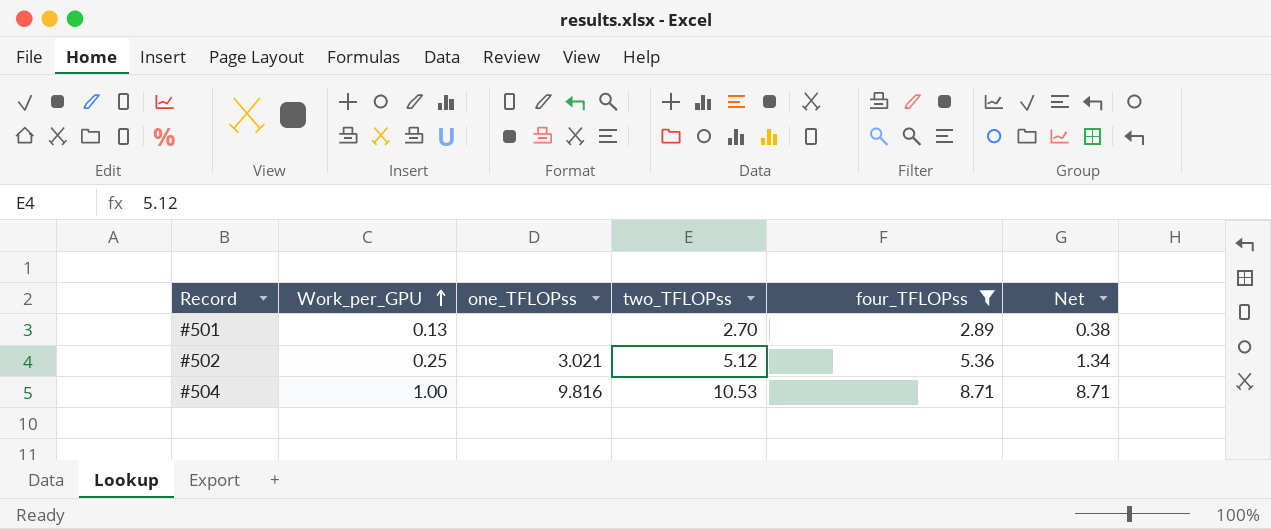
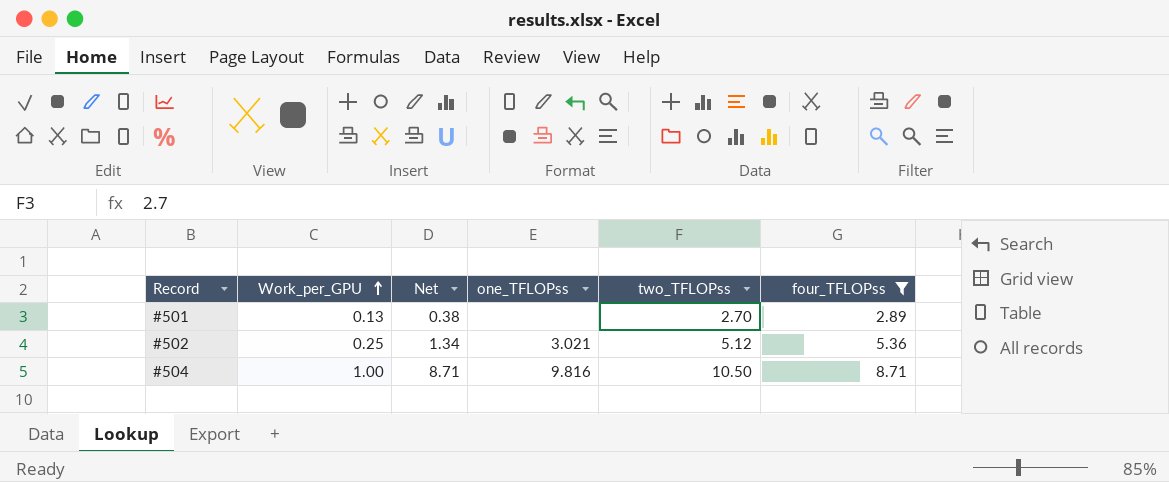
column Net | position: 6 -> 3
#504 | two_TFLOPss: 10.53 -> 10.50

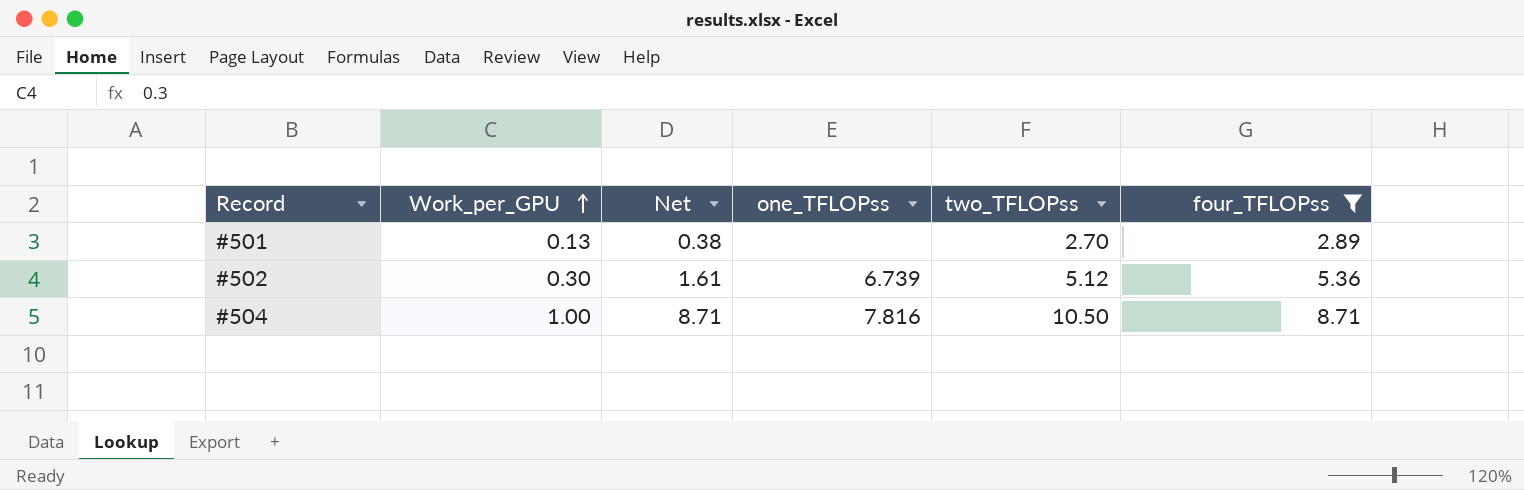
#502 | Work_per_GPU: 0.25 -> 0.30
#502 | Net: 1.34 -> 1.61
#502 | one_TFLOPss: 3.021 -> 6.739
#504 | one_TFLOPss: 9.816 -> 7.816

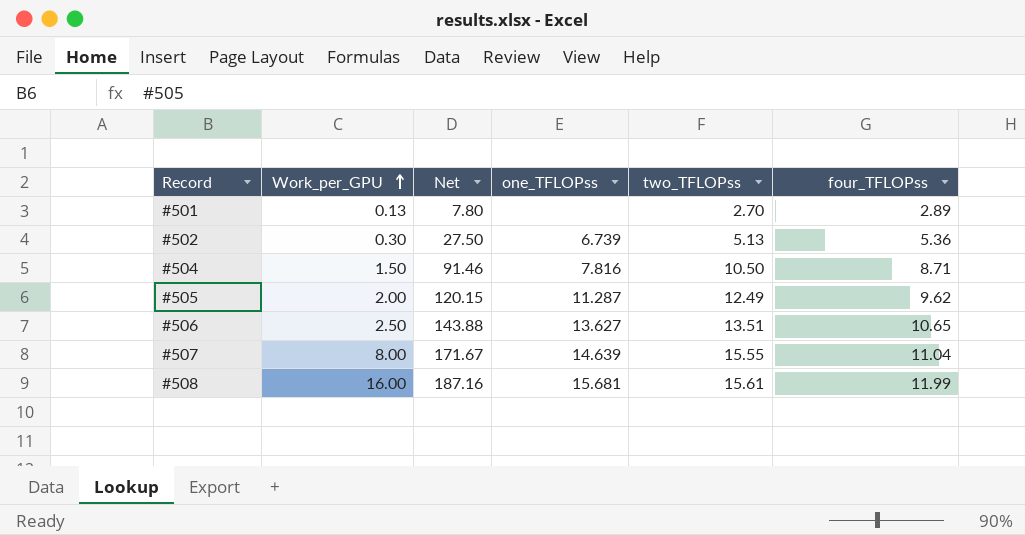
filter: four_TFLOPss <= 8.71 -> none
column Net | formula: [Work_per_GPU] * [four_TFLOPss] -> [two_TFLOPss] * [four_TFLOPss]
#502 | two_TFLOPss: 5.12 -> 5.13
#504 | Work_per_GPU: 1.00 -> 1.50

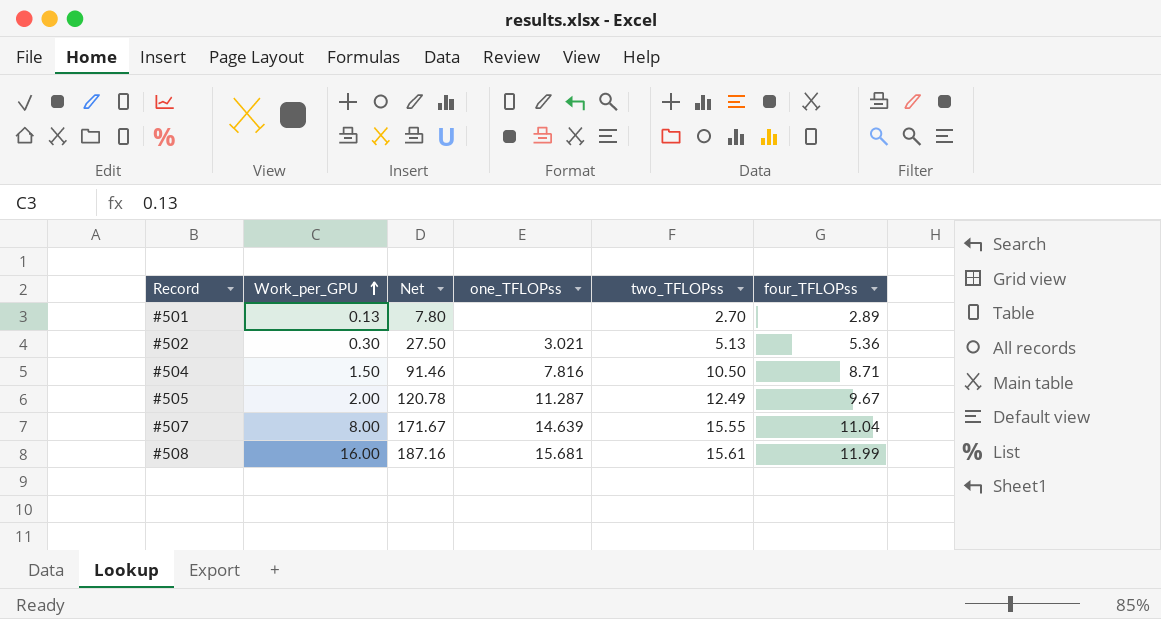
row #506: 2.50 | 143.88 | 13.627 | 13.51 | 10.65 -> none
#502 | one_TFLOPss: 6.739 -> 3.021
#505 | Net: 120.15 -> 120.78
#505 | four_TFLOPss: 9.62 -> 9.67

